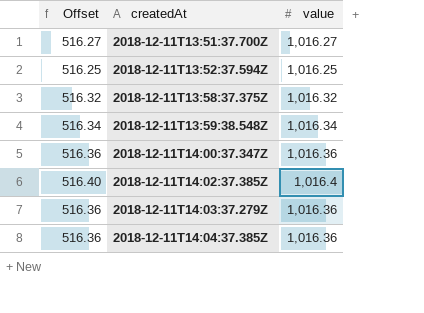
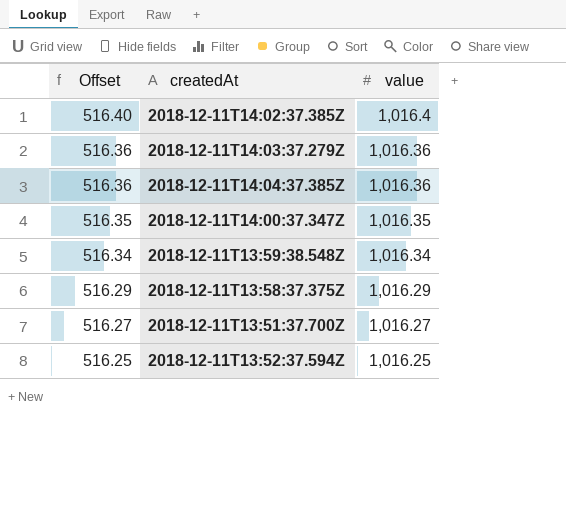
row order: createdAt ascending -> Offset descending
2018-12-11T14:00:37.347Z | Offset: 516.36 -> 516.35
2018-12-11T14:00:37.347Z | value: 1,016.36 -> 1,016.35
2018-12-11T13:58:37.375Z | Offset: 516.32 -> 516.29
2018-12-11T13:58:37.375Z | value: 1,016.32 -> 1,016.29

